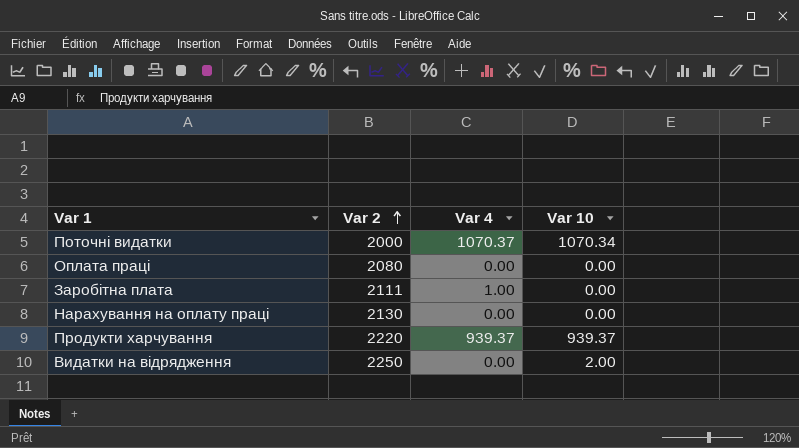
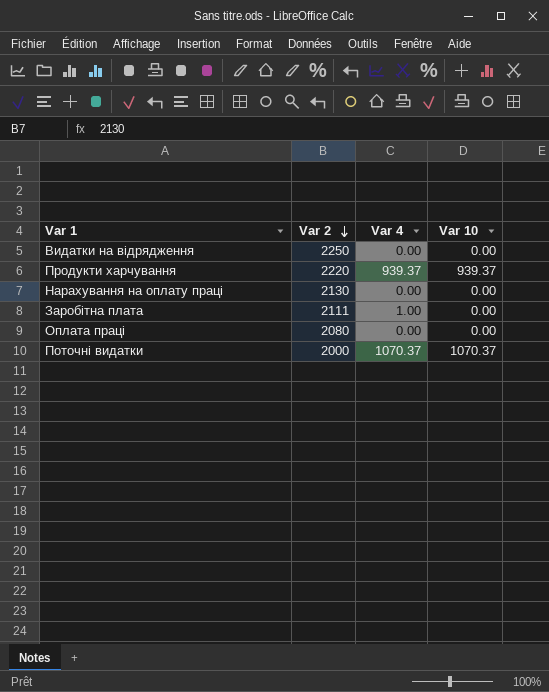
row order: Var 2 ascending -> Var 2 descending
Видатки на відрядження | Var 10: 2.00 -> 0.00
Поточні видатки | Var 10: 1070.34 -> 1070.37

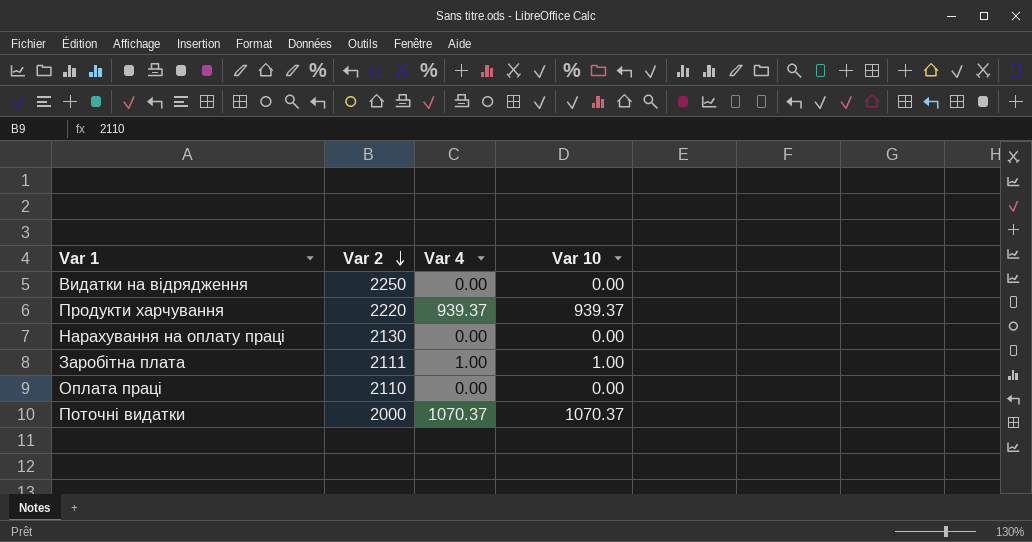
Заробітна плата | Var 10: 0.00 -> 1.00
Оплата праці | Var 2: 2080 -> 2110

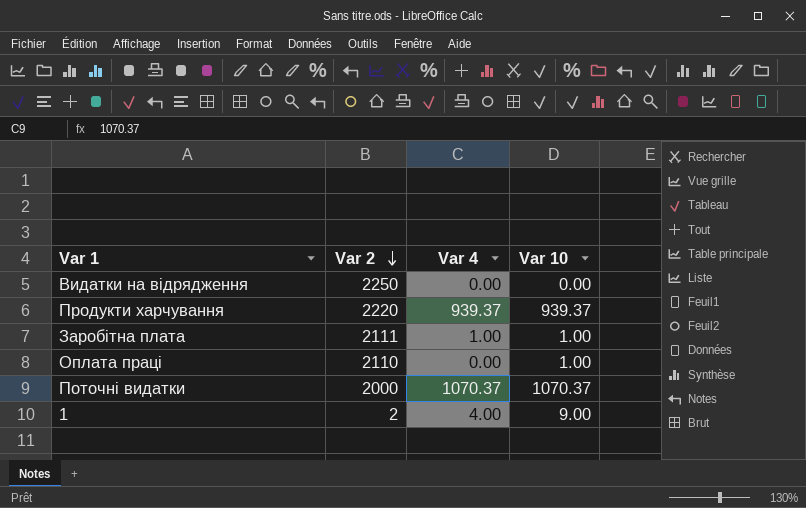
row Нарахування на оплату праці: 2130 | 0.00 | 0.00 -> none
Оплата праці | Var 10: 0.00 -> 1.00
row 1: none -> 2 | 4.00 | 9.00

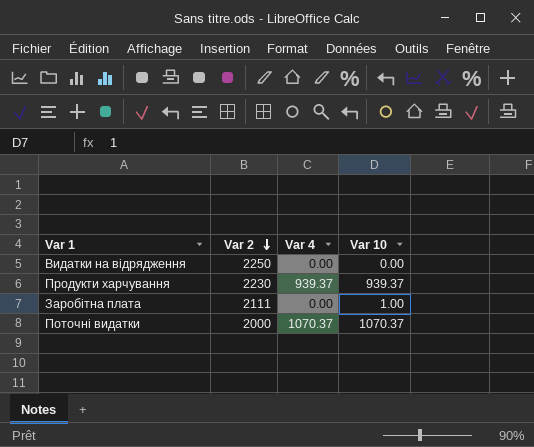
row Оплата праці: 2110 | 0.00 | 1.00 -> none
row 1: 2 | 4.00 | 9.00 -> none
Продукти харчування | Var 2: 2220 -> 2230
Заробітна плата | Var 4: 1.00 -> 0.00

